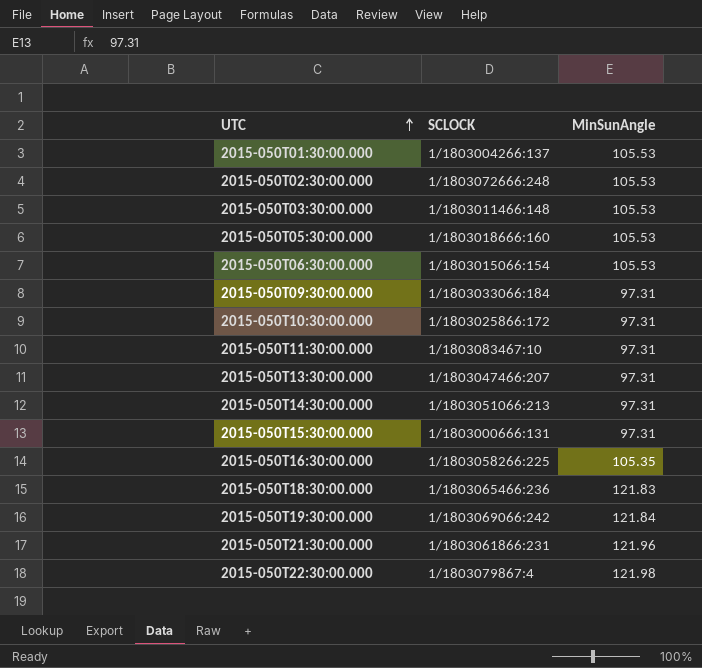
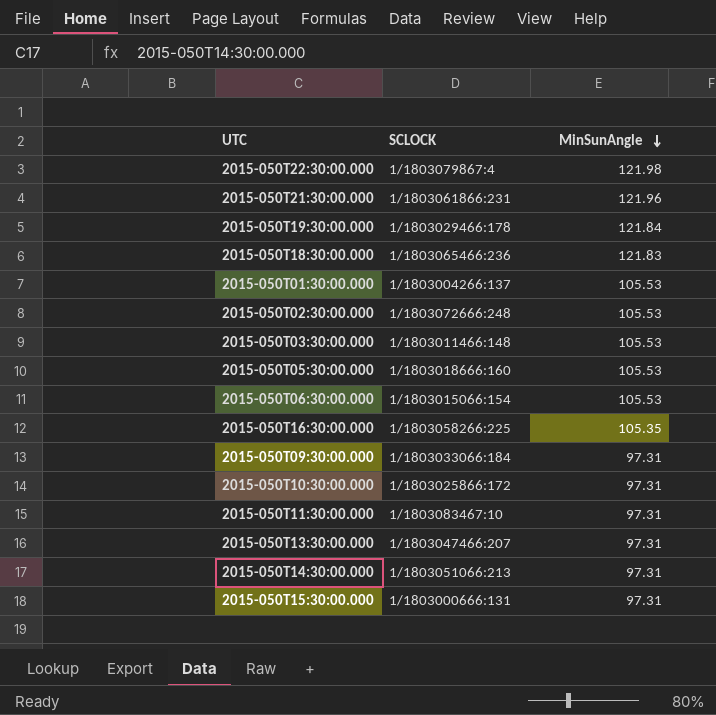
row order: UTC ascending -> MinSunAngle descending
2015-050T19:30:00.000 | SCLOCK: 1/1803069066:242 -> 1/1803029466:178

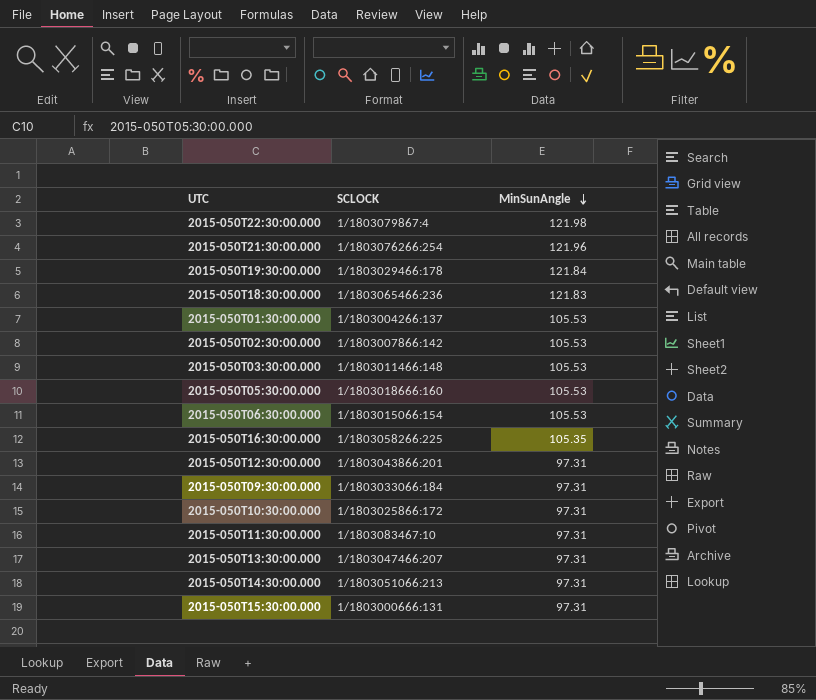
2015-050T21:30:00.000 | SCLOCK: 1/1803061866:231 -> 1/1803076266:254
2015-050T02:30:00.000 | SCLOCK: 1/1803072666:248 -> 1/1803007866:142
row 2015-050T12:30:00.000: none -> 1/1803043866:201 | 97.31

